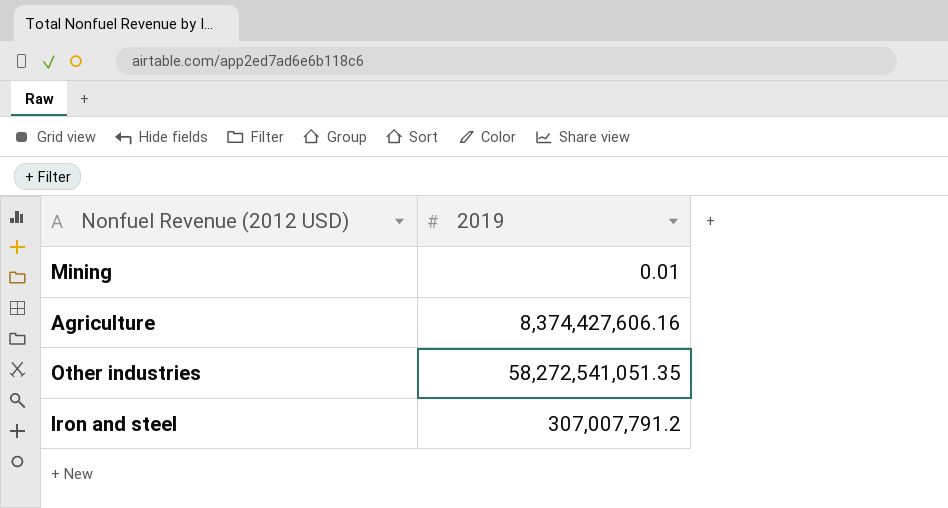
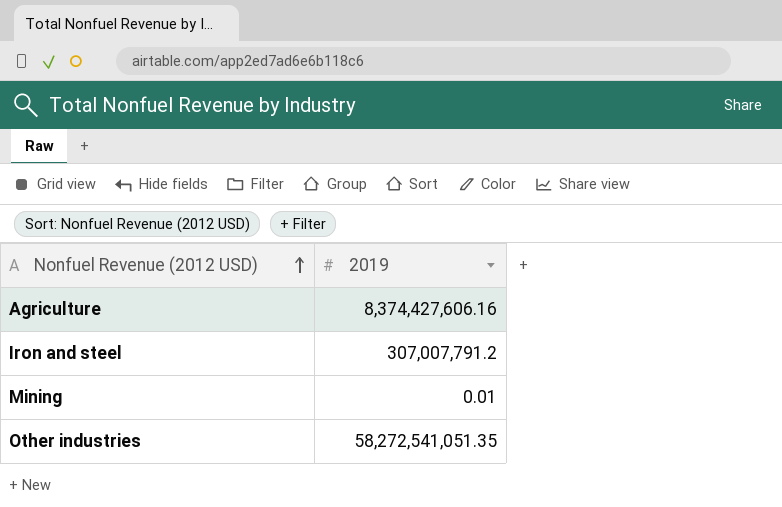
row order: none -> Nonfuel Revenue (2012 USD) ascending

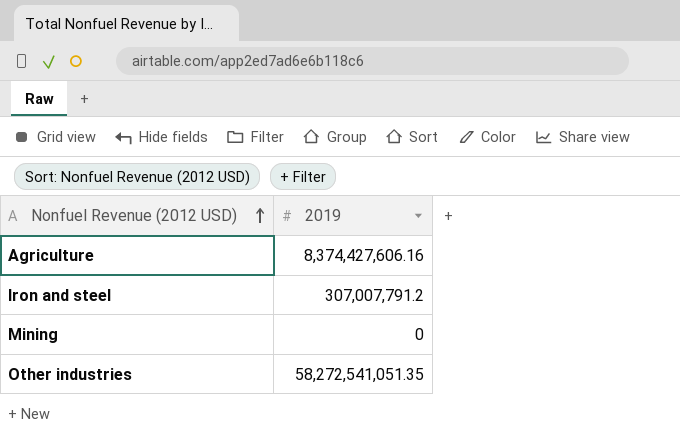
Mining | 2019: 0.01 -> 0

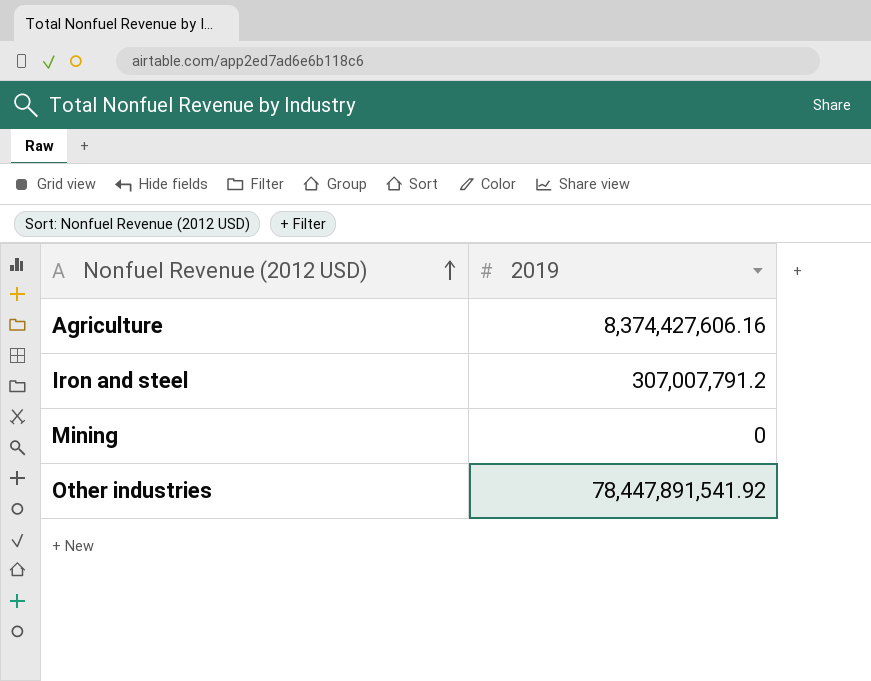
Other industries | 2019: 58,272,541,051.35 -> 78,447,891,541.92

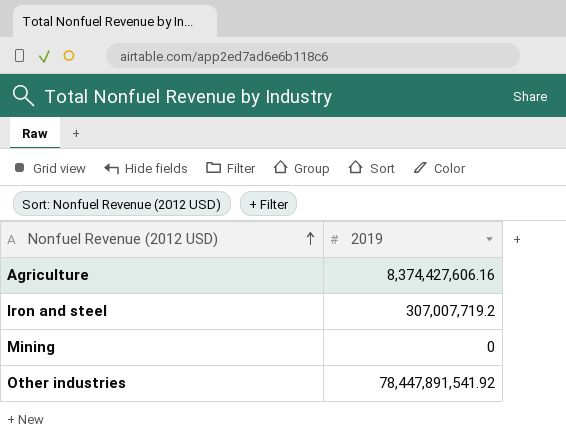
Iron and steel | 2019: 307,007,791.2 -> 307,007,719.2

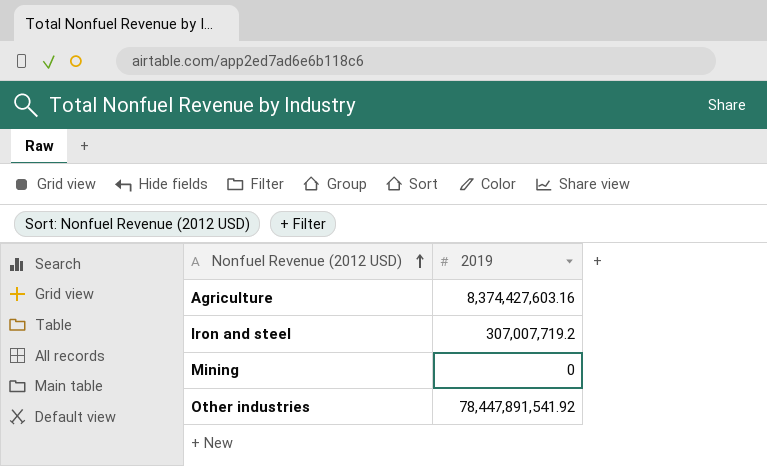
Agriculture | 2019: 8,374,427,606.16 -> 8,374,427,603.16

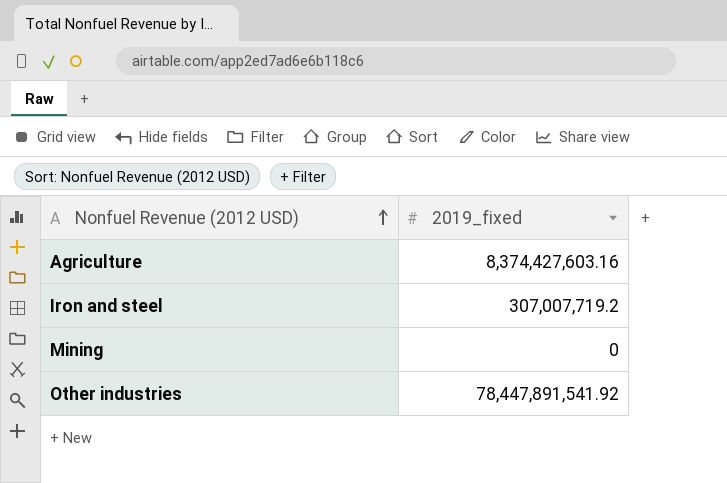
column name: 2019 -> 2019_fixed

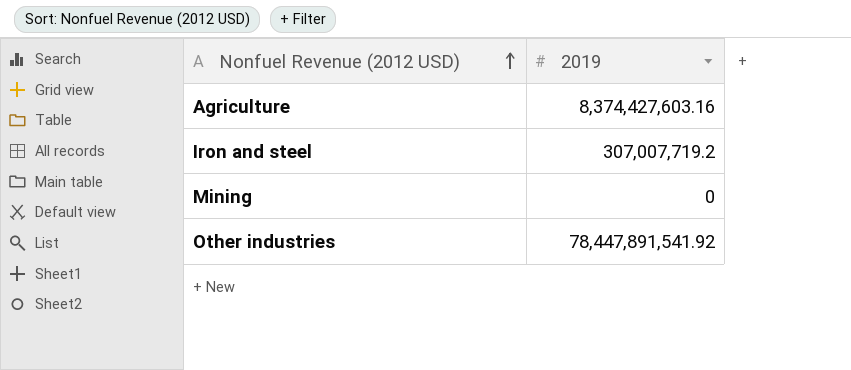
column name: 2019_fixed -> 2019

